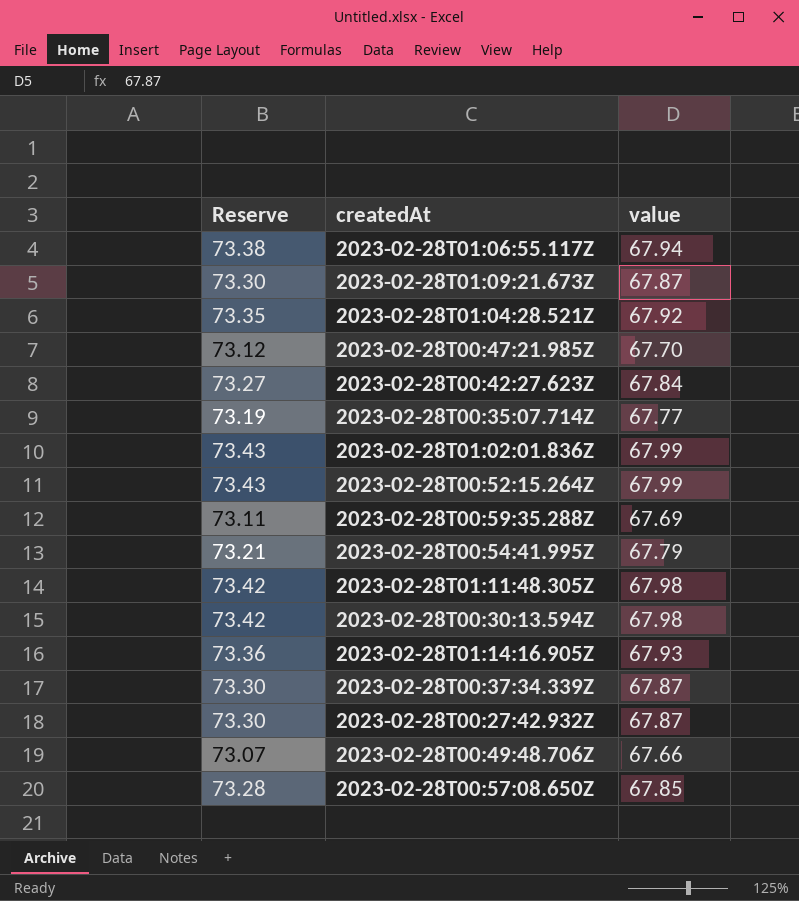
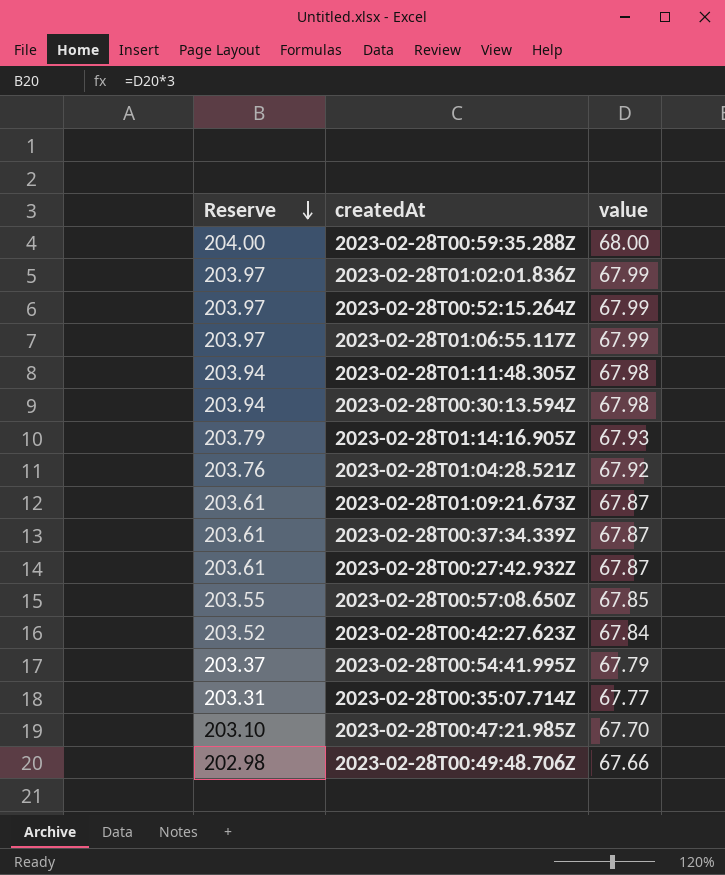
row order: none -> Reserve descending
column Reserve | formula: [value] * 1.08 -> [value] * 3
2023-02-28T00:59:35.288Z | value: 67.69 -> 68.00
2023-02-28T01:06:55.117Z | value: 67.94 -> 67.99

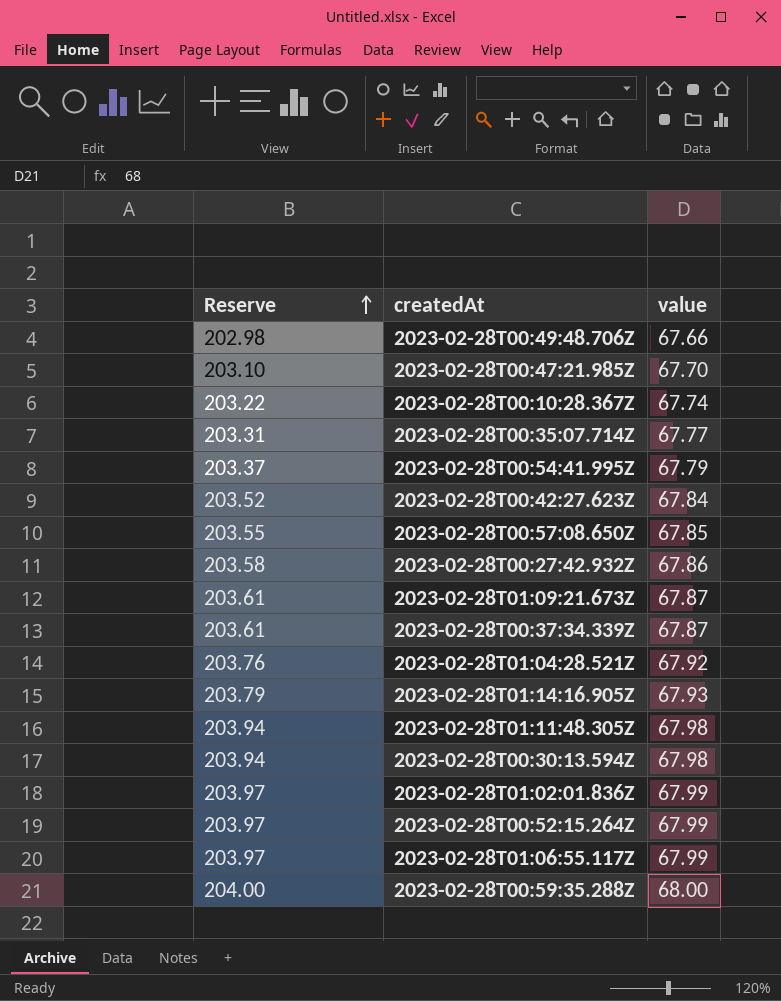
row order: Reserve descending -> Reserve ascending
row 2023-02-28T00:10:28.367Z: none -> 203.22 | 67.74
2023-02-28T00:27:42.932Z | Reserve: 203.61 -> 203.58
2023-02-28T00:27:42.932Z | value: 67.87 -> 67.86

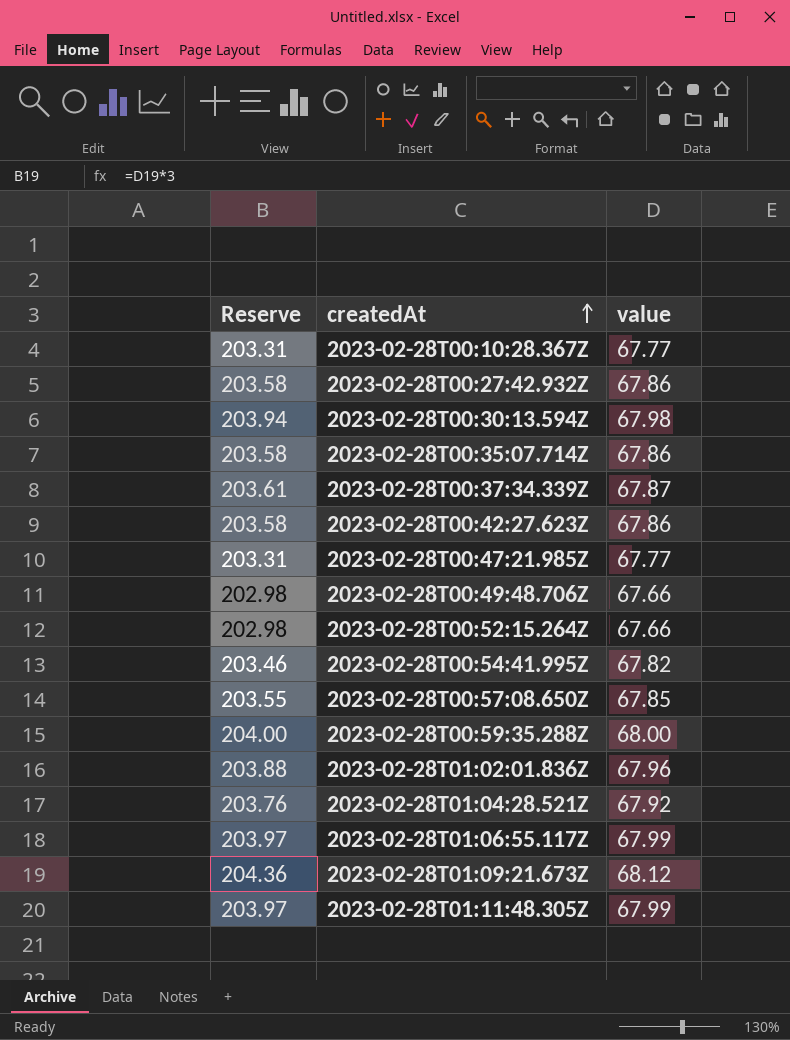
row order: Reserve ascending -> createdAt ascending
row 2023-02-28T01:14:16.905Z: 203.79 | 67.93 -> none
2023-02-28T00:10:28.367Z | Reserve: 203.22 -> 203.31
2023-02-28T00:10:28.367Z | value: 67.74 -> 67.77
2023-02-28T00:35:07.714Z | Reserve: 203.31 -> 203.58
2023-02-28T00:35:07.714Z | value: 67.77 -> 67.86
2023-02-28T00:42:27.623Z | Reserve: 203.52 -> 203.58
2023-02-28T00:42:27.623Z | value: 67.84 -> 67.86
2023-02-28T00:47:21.985Z | Reserve: 203.10 -> 203.31
2023-02-28T00:47:21.985Z | value: 67.70 -> 67.77
2023-02-28T00:52:15.264Z | Reserve: 203.97 -> 202.98
2023-02-28T00:52:15.264Z | value: 67.99 -> 67.66
2023-02-28T00:54:41.995Z | Reserve: 203.37 -> 203.46
2023-02-28T00:54:41.995Z | value: 67.79 -> 67.82
2023-02-28T01:02:01.836Z | Reserve: 203.97 -> 203.88
2023-02-28T01:02:01.836Z | value: 67.99 -> 67.96
2023-02-28T01:09:21.673Z | Reserve: 203.61 -> 204.36
2023-02-28T01:09:21.673Z | value: 67.87 -> 68.12
2023-02-28T01:11:48.305Z | Reserve: 203.94 -> 203.97
2023-02-28T01:11:48.305Z | value: 67.98 -> 67.99

